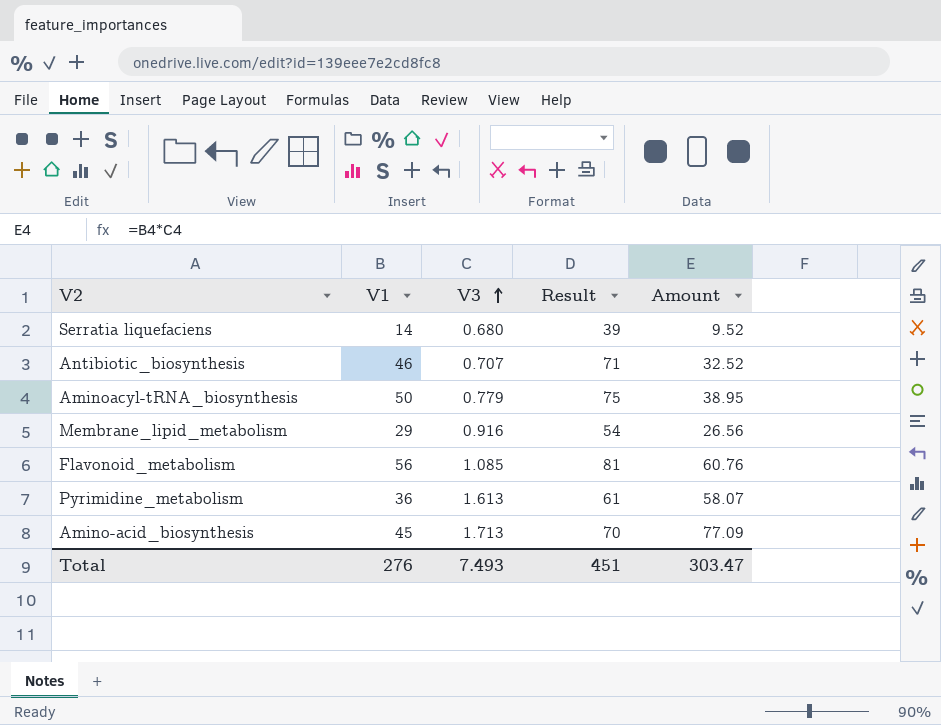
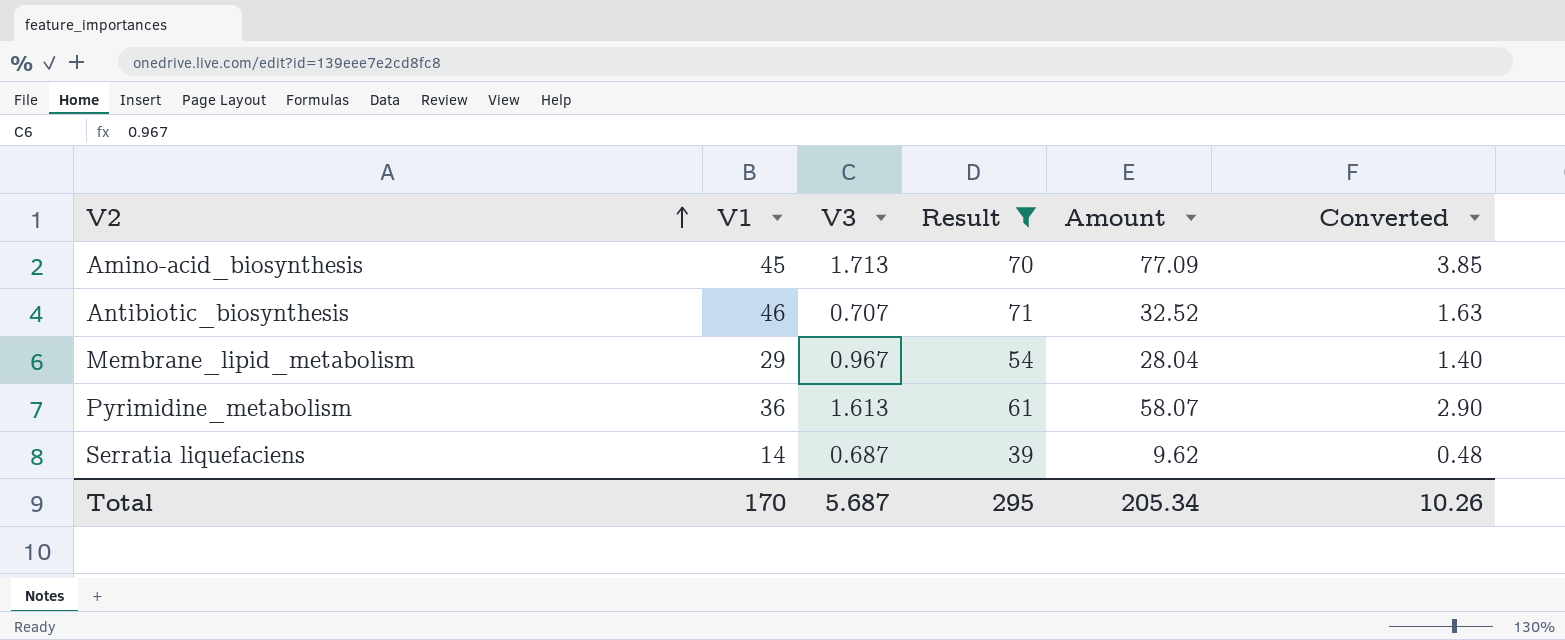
filter: none -> Result <= 71
row order: V3 ascending -> V2 ascending
column Converted | formula: none -> [Amount] * 0.05
Membrane_lipid_metabolism | V3: 0.916 -> 0.967
Membrane_lipid_metabolism | Amount: 26.56 -> 28.04
Serratia liquefaciens | V3: 0.680 -> 0.687
Serratia liquefaciens | Amount: 9.52 -> 9.62
Total | V1: 276 -> 170
Total | V3: 7.493 -> 5.687
Total | Result: 451 -> 295
Total | Amount: 303.47 -> 205.34

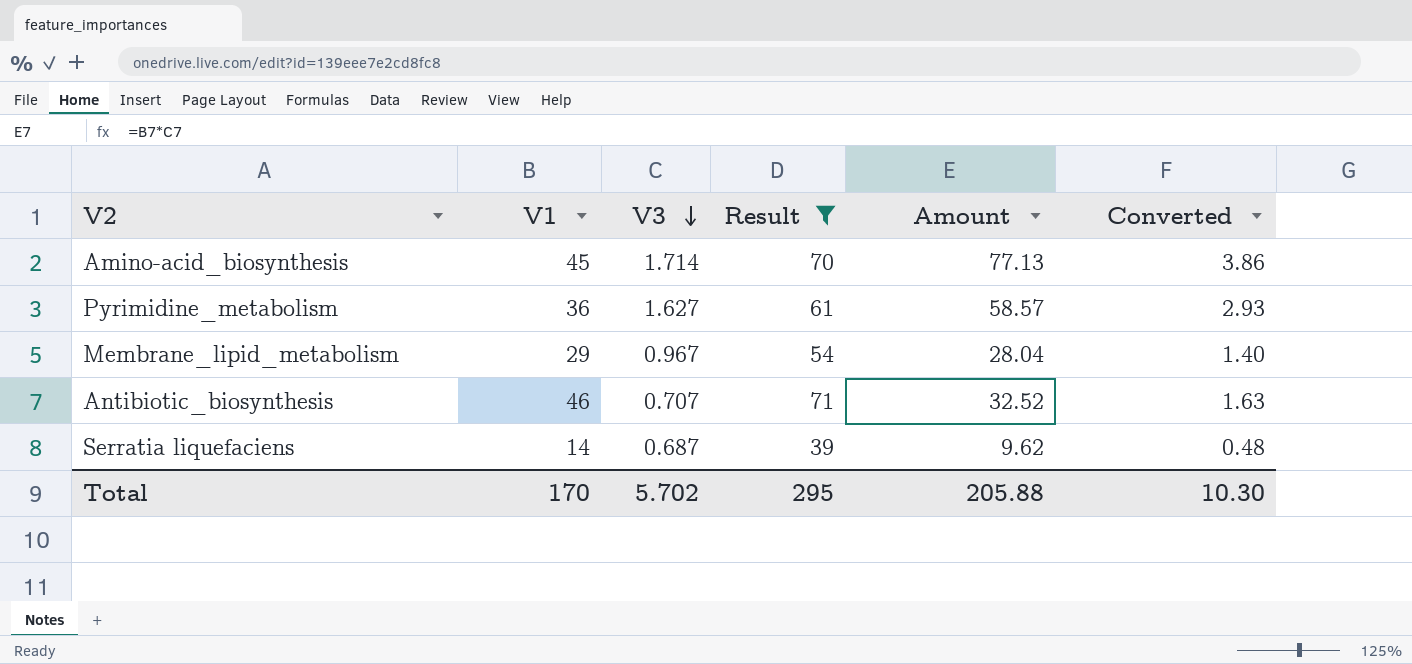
row order: V2 ascending -> V3 descending
Amino-acid_biosynthesis | V3: 1.713 -> 1.714
Amino-acid_biosynthesis | Amount: 77.09 -> 77.13
Amino-acid_biosynthesis | Converted: 3.85 -> 3.86
Pyrimidine_metabolism | V3: 1.613 -> 1.627
Pyrimidine_metabolism | Amount: 58.07 -> 58.57
Pyrimidine_metabolism | Converted: 2.90 -> 2.93
Total | V3: 5.687 -> 5.702
Total | Amount: 205.34 -> 205.88
Total | Converted: 10.26 -> 10.30

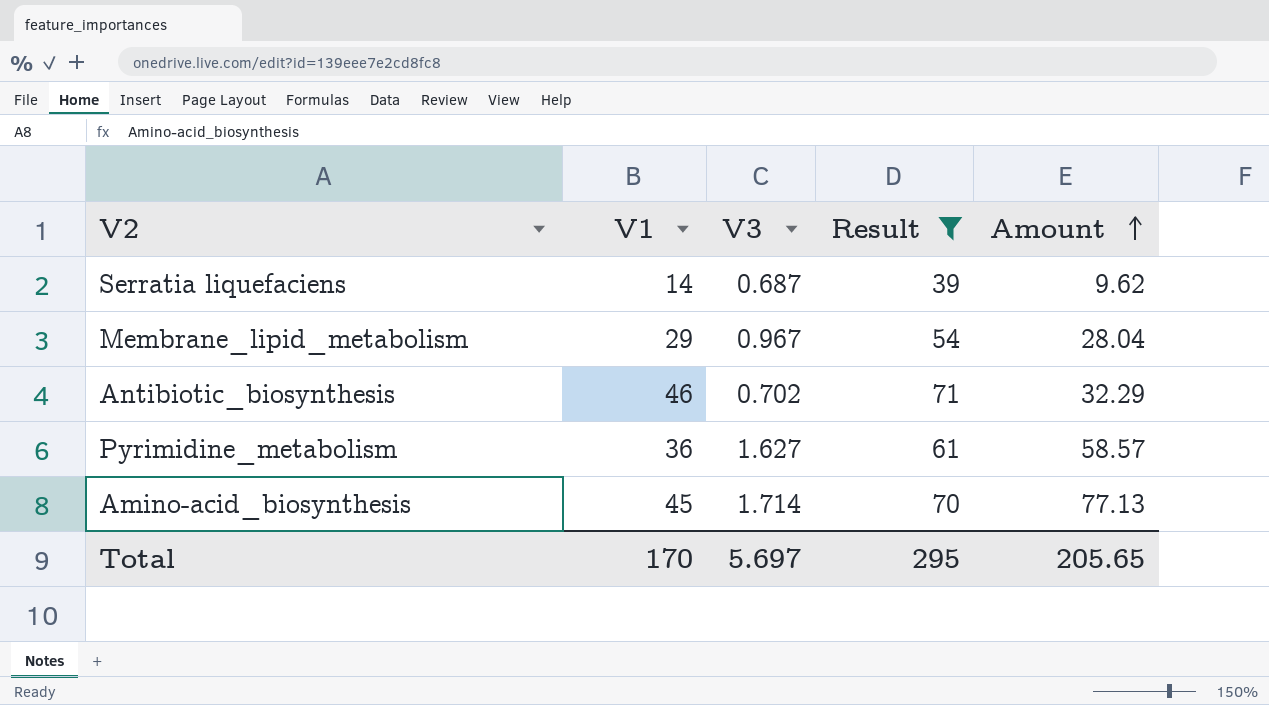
row order: V3 descending -> Amount ascending
column Converted | formula: [Amount] * 0.05 -> none
Antibiotic_biosynthesis | V3: 0.707 -> 0.702
Antibiotic_biosynthesis | Amount: 32.52 -> 32.29
Total | V3: 5.702 -> 5.697
Total | Amount: 205.88 -> 205.65

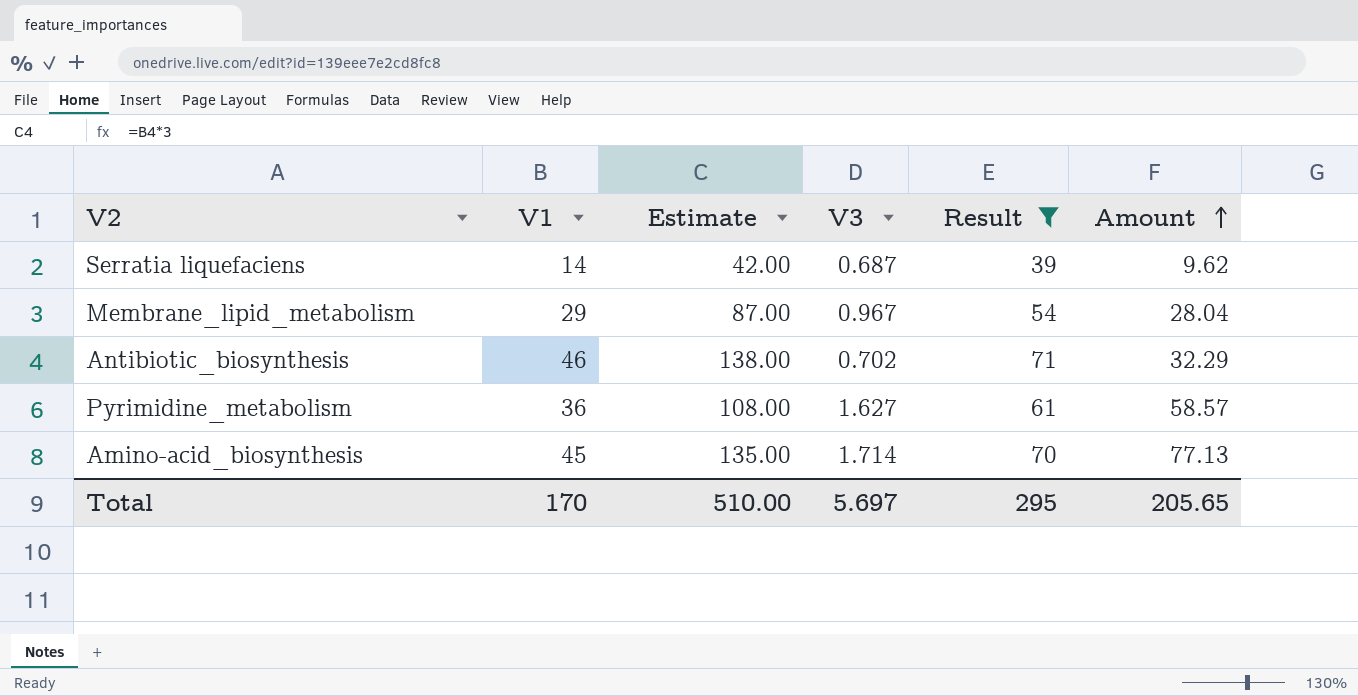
column Estimate | formula: none -> [V1] * 3

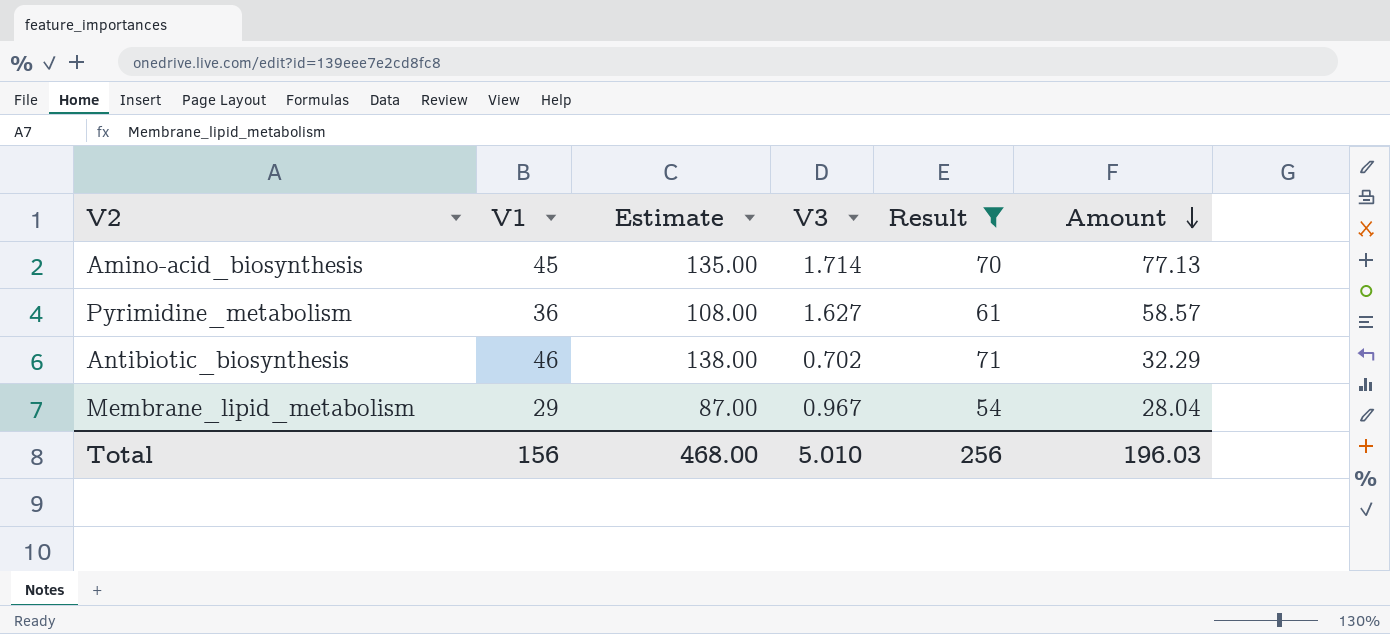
row order: Amount ascending -> Amount descending
row Serratia liquefaciens: 14 | 42.00 | 0.687 | 39 | 9.62 -> none
Total | V1: 170 -> 156
Total | Estimate: 510.00 -> 468.00
Total | V3: 5.697 -> 5.010
Total | Result: 295 -> 256
Total | Amount: 205.65 -> 196.03

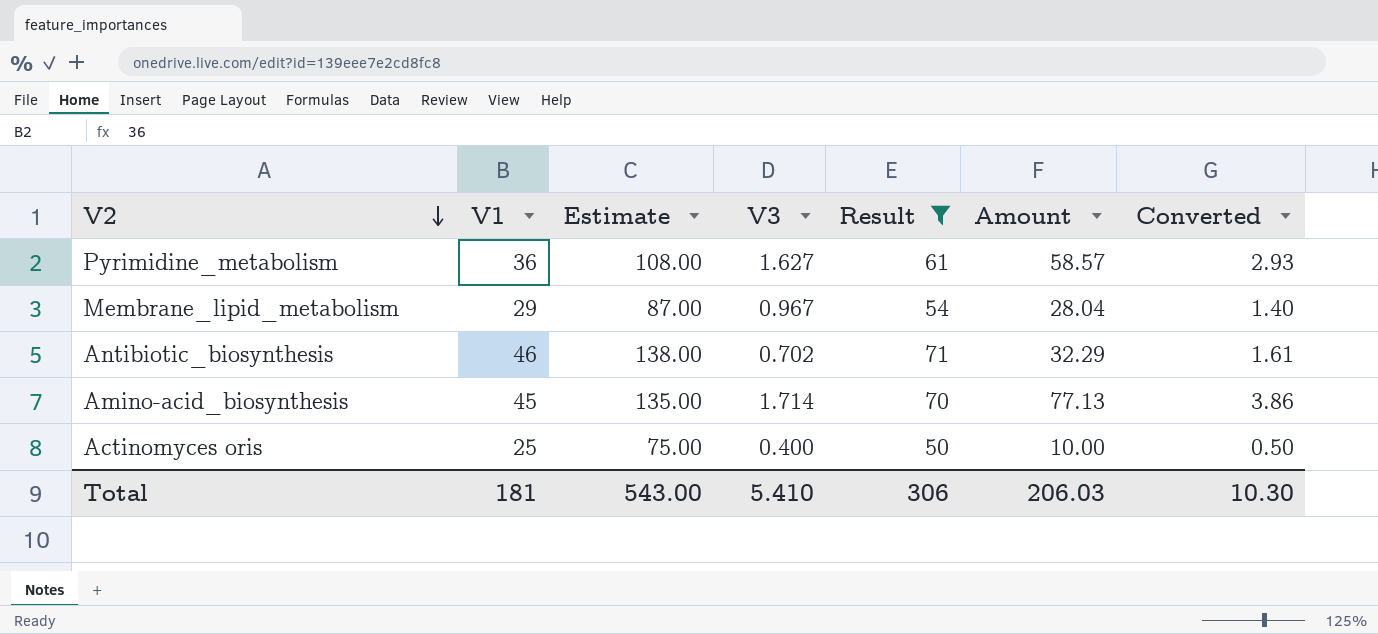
row order: Amount descending -> V2 descending
column Converted | formula: none -> [Amount] * 0.05
row Actinomyces oris: none -> 25 | 75.00 | 0.400 | 50 | 10.00 | 0.50
Total | V1: 156 -> 181
Total | Estimate: 468.00 -> 543.00
Total | V3: 5.010 -> 5.410
Total | Result: 256 -> 306
Total | Amount: 196.03 -> 206.03

